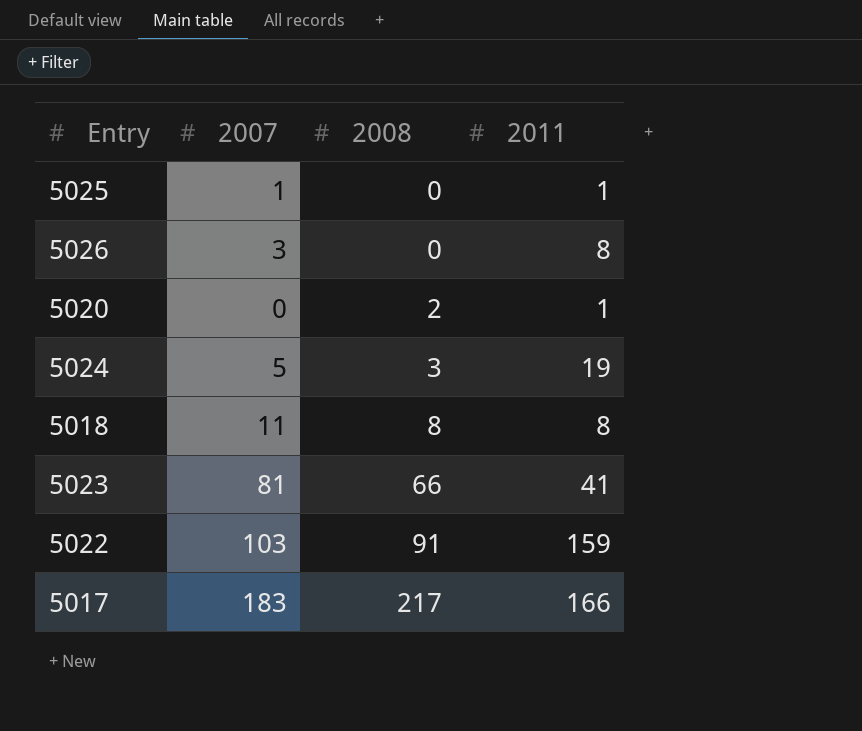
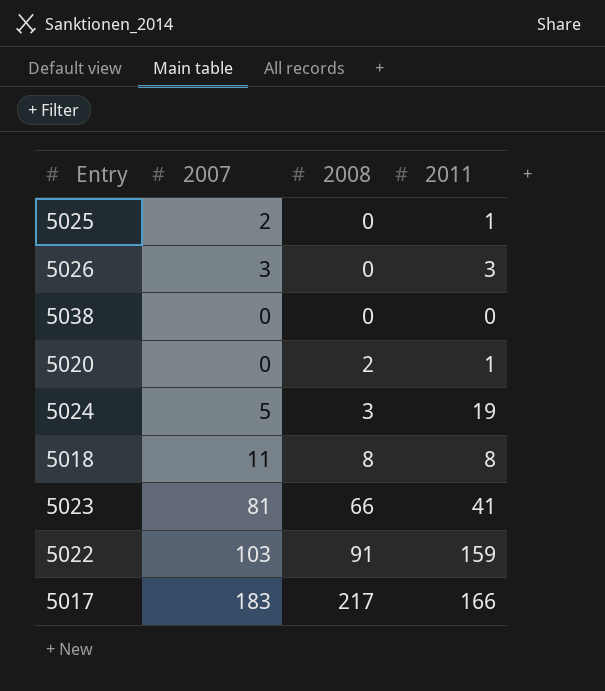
5025 | 2007: 1 -> 2
5026 | 2011: 8 -> 3
row 5038: none -> 0 | 0 | 0

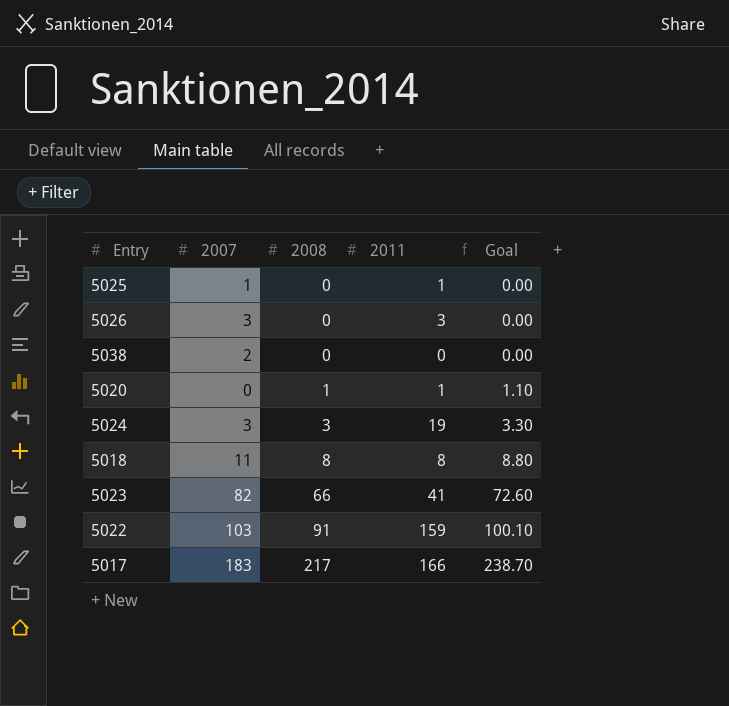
column Goal | formula: none -> [2008] * 1.1
5025 | 2007: 2 -> 1
5038 | 2007: 0 -> 2
5020 | 2008: 2 -> 1
5024 | 2007: 5 -> 3
5023 | 2007: 81 -> 82

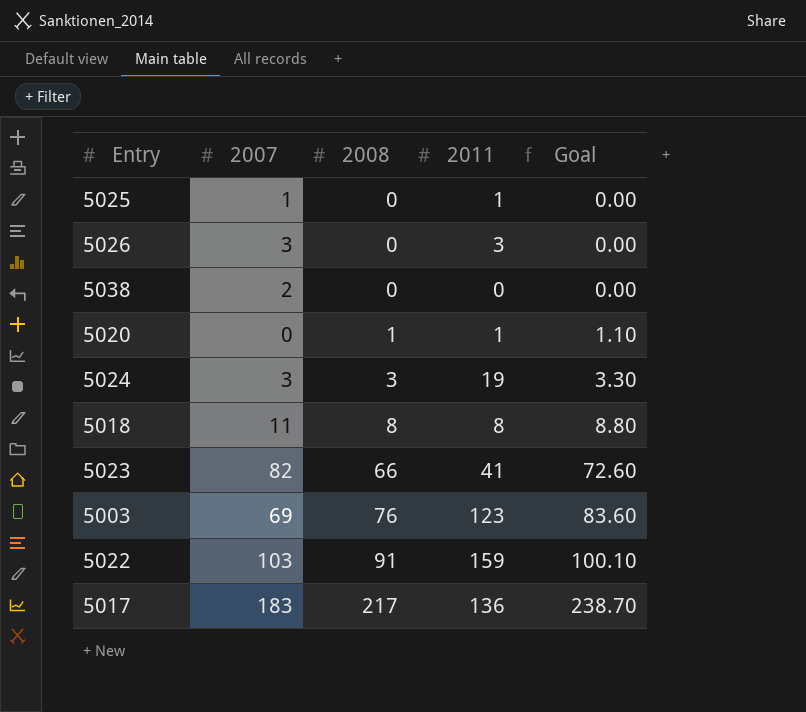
row 5003: none -> 69 | 76 | 123 | 83.60
5017 | 2011: 166 -> 136

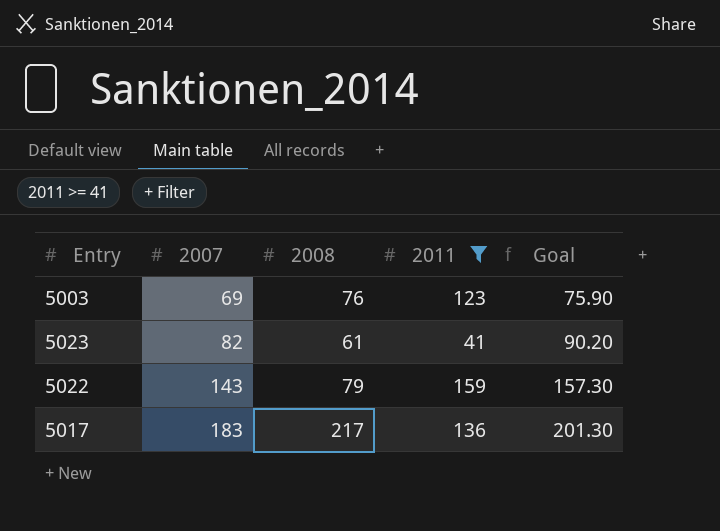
filter: none -> 2011 >= 41
row order: 2008 ascending -> 2007 ascending
column Goal | formula: [2008] * 1.1 -> [2007] * 1.1
5023 | 2008: 66 -> 61
5022 | 2007: 103 -> 143
5022 | 2008: 91 -> 79

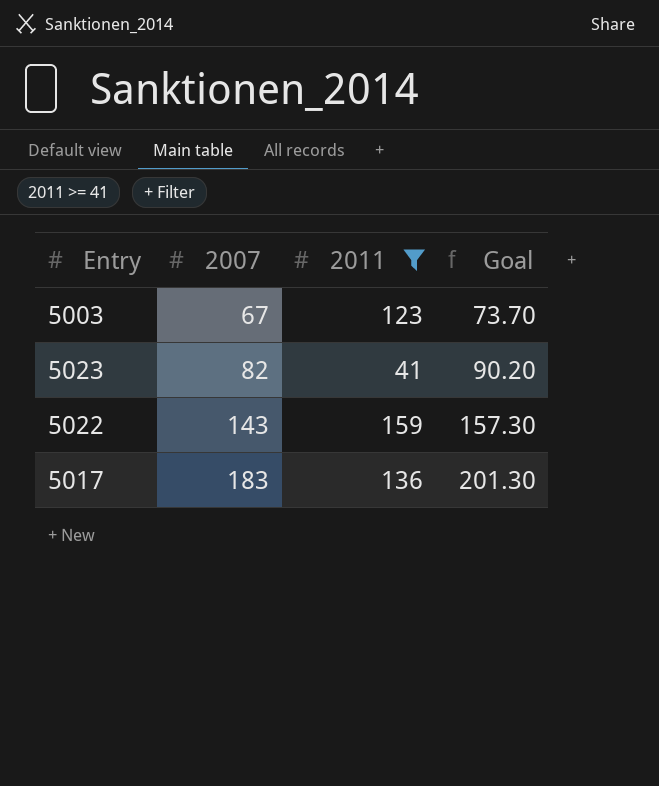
column 2008 | position: 3 -> none
5003 | 2007: 69 -> 67
5003 | Goal: 75.90 -> 73.70

